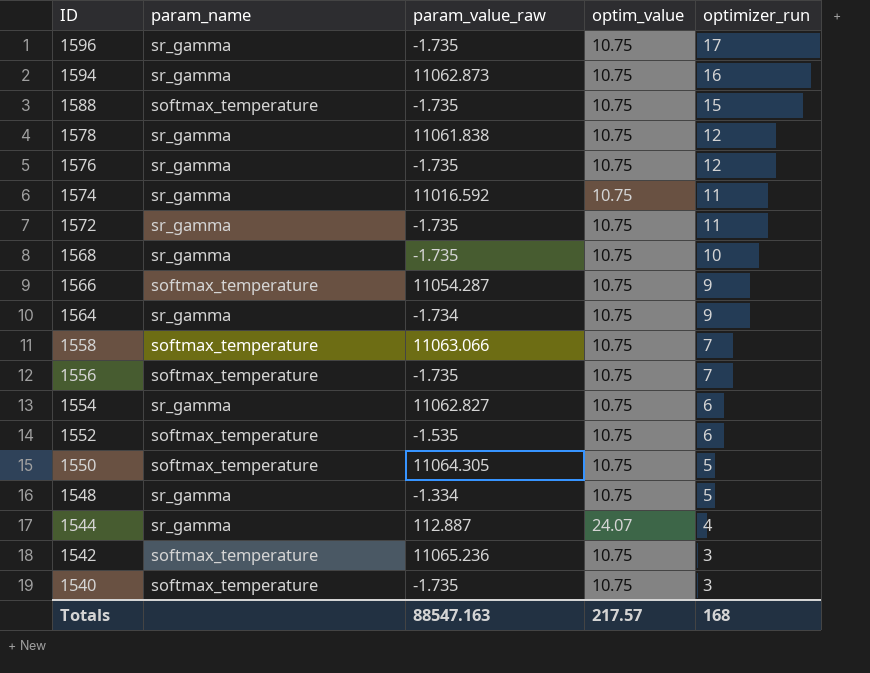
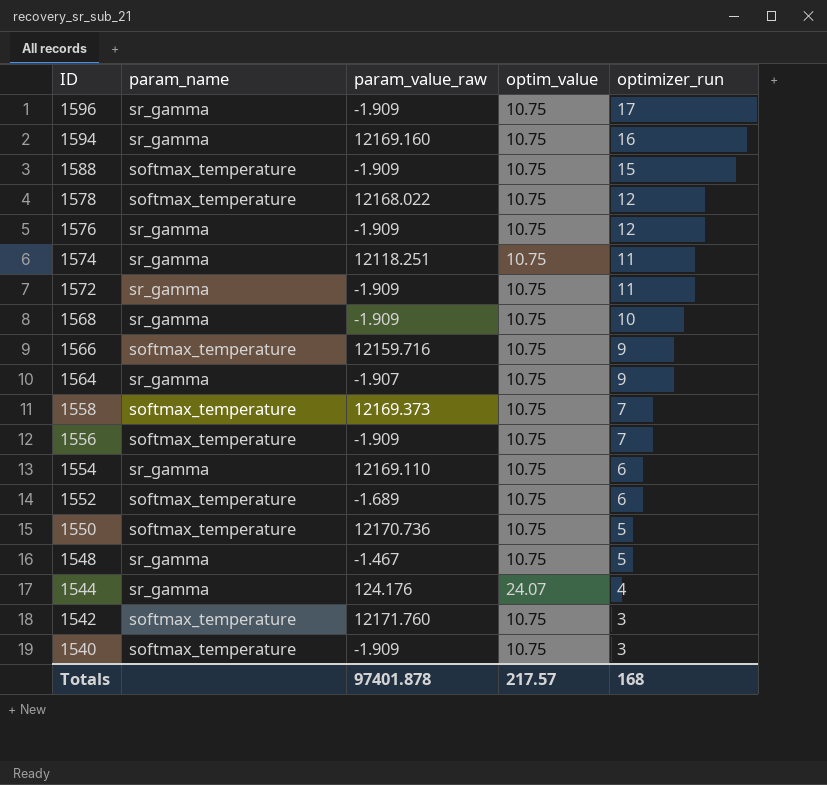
1596 | param_value_raw: -1.735 -> -1.909
1594 | param_value_raw: 11062.873 -> 12169.160
1588 | param_value_raw: -1.735 -> -1.909
1578 | param_name: sr_gamma -> softmax_temperature
1578 | param_value_raw: 11061.838 -> 12168.022
1576 | param_value_raw: -1.735 -> -1.909
1574 | param_value_raw: 11016.592 -> 12118.251
1572 | param_value_raw: -1.735 -> -1.909
1568 | param_value_raw: -1.735 -> -1.909
1566 | param_value_raw: 11054.287 -> 12159.716
1564 | param_value_raw: -1.734 -> -1.907
1558 | param_value_raw: 11063.066 -> 12169.373
1556 | param_value_raw: -1.735 -> -1.909
1554 | param_value_raw: 11062.827 -> 12169.110
1552 | param_value_raw: -1.535 -> -1.689
1550 | param_value_raw: 11064.305 -> 12170.736
1548 | param_value_raw: -1.334 -> -1.467
1544 | param_value_raw: 112.887 -> 124.176
1542 | param_value_raw: 11065.236 -> 12171.760
1540 | param_value_raw: -1.735 -> -1.909
Totals | param_value_raw: 88547.163 -> 97401.878

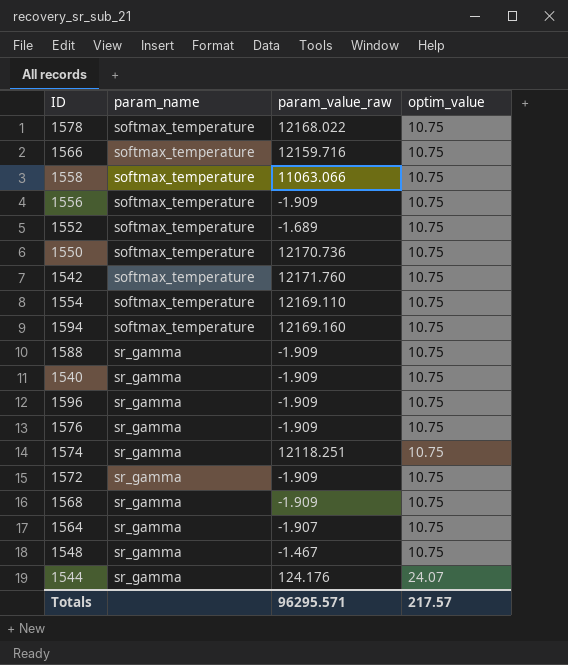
row order: ID descending -> param_name ascending
column optimizer_run | position: 5 -> none
1558 | param_value_raw: 12169.373 -> 11063.066
1554 | param_name: sr_gamma -> softmax_temperature
1594 | param_name: sr_gamma -> softmax_temperature
1588 | param_name: softmax_temperature -> sr_gamma
1540 | param_name: softmax_temperature -> sr_gamma
Totals | param_value_raw: 97401.878 -> 96295.571

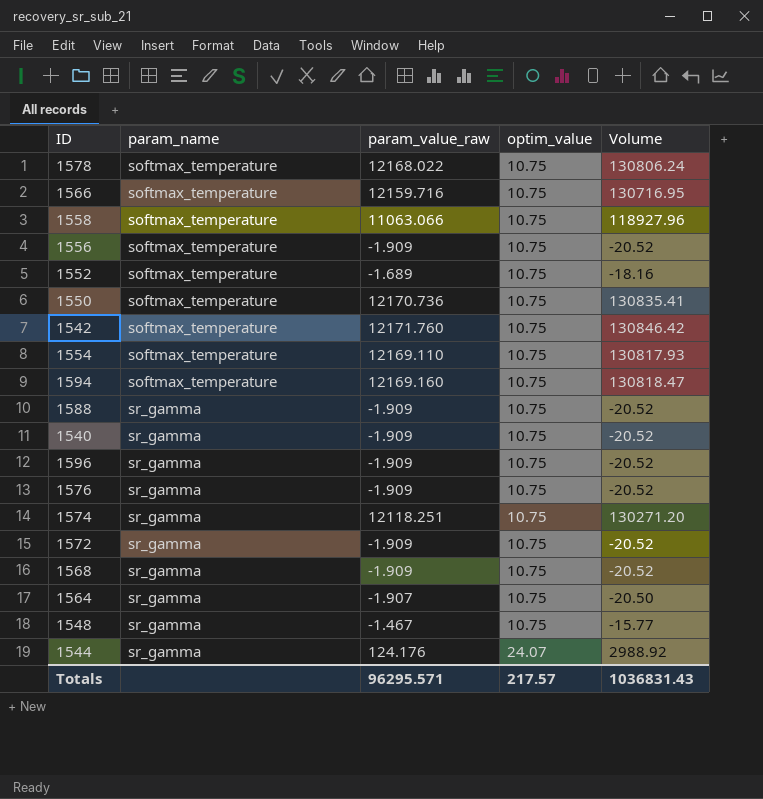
column Volume | formula: none -> [param_value_raw] * [optim_value]

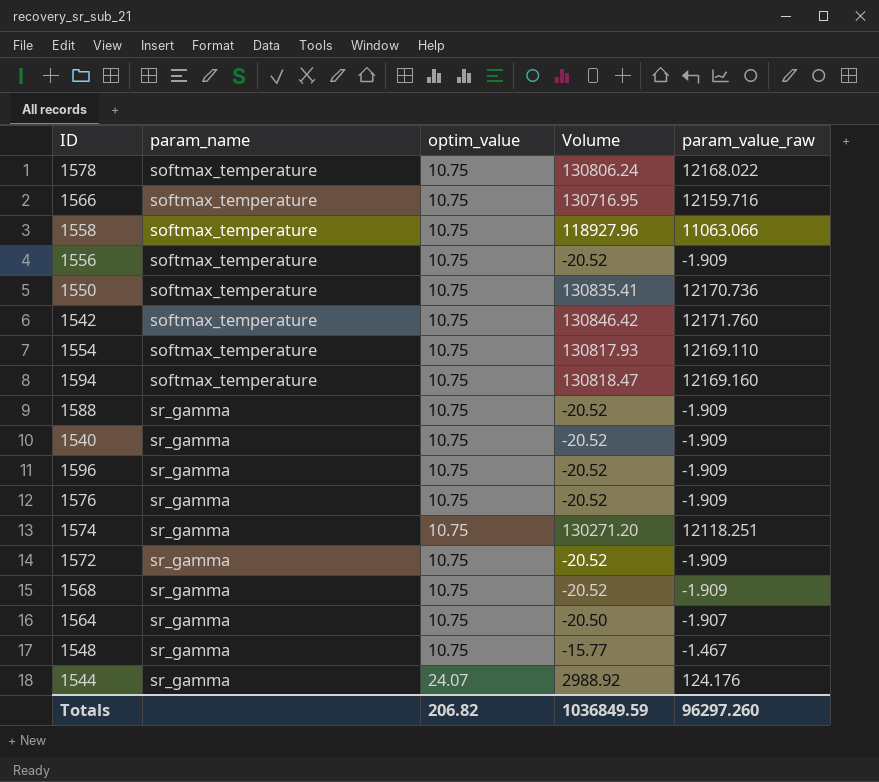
column param_value_raw | position: 3 -> 5
row 1552: softmax_temperature | -1.689 | 10.75 | -18.16 -> none
Totals | optim_value: 217.57 -> 206.82
Totals | Volume: 1036831.43 -> 1036849.59
Totals | param_value_raw: 96295.571 -> 96297.260

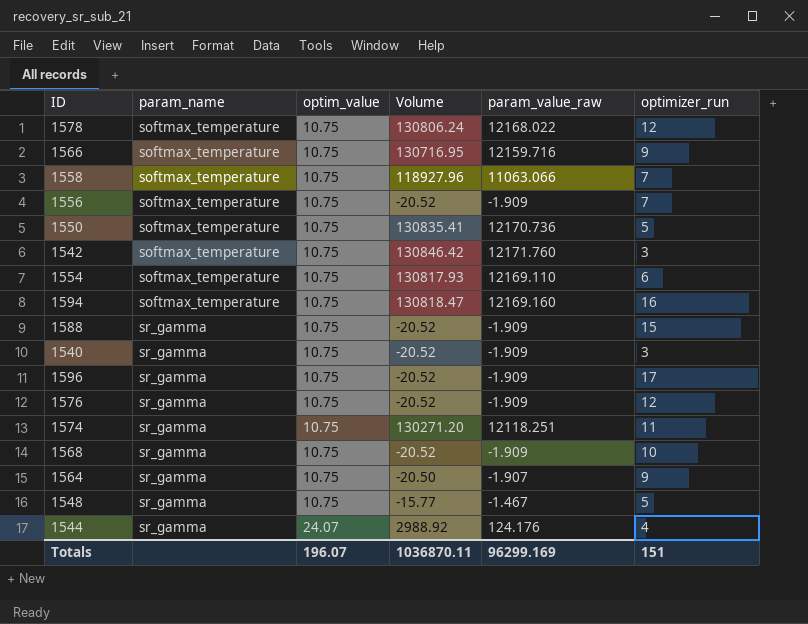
column optimizer_run | position: none -> 6
row 1572: sr_gamma | 10.75 | -20.52 | -1.909 -> none
Totals | optim_value: 206.82 -> 196.07
Totals | Volume: 1036849.59 -> 1036870.11
Totals | param_value_raw: 96297.260 -> 96299.169

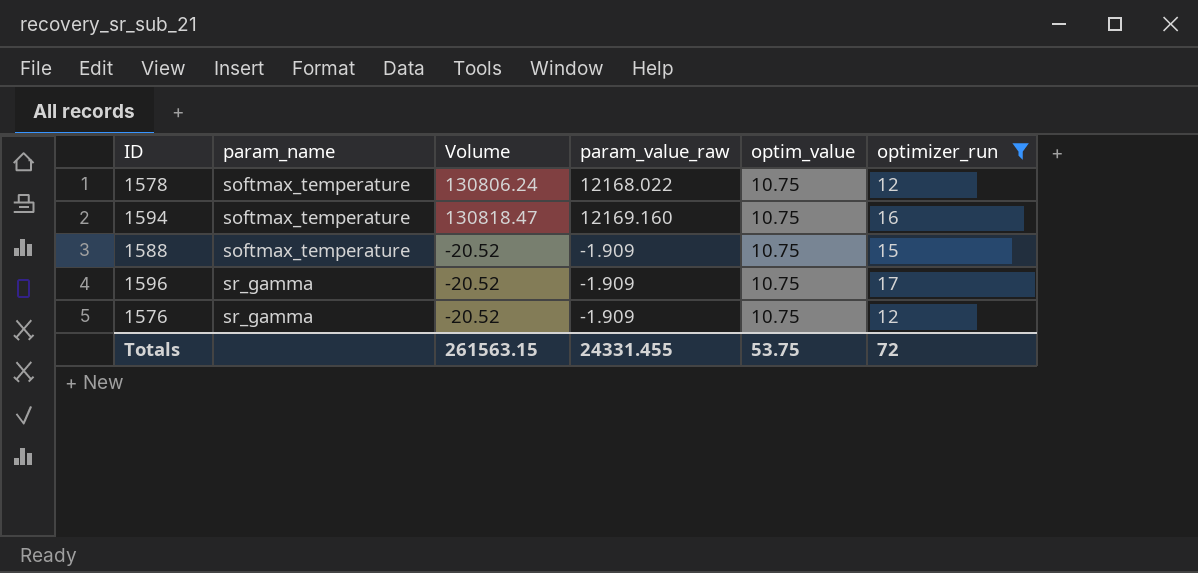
filter: none -> optimizer_run >= 12
column optim_value | position: 3 -> 5
1588 | param_name: sr_gamma -> softmax_temperature
Totals | Volume: 1036870.11 -> 261563.15
Totals | param_value_raw: 96299.169 -> 24331.455
Totals | optim_value: 196.07 -> 53.75
Totals | optimizer_run: 151 -> 72

